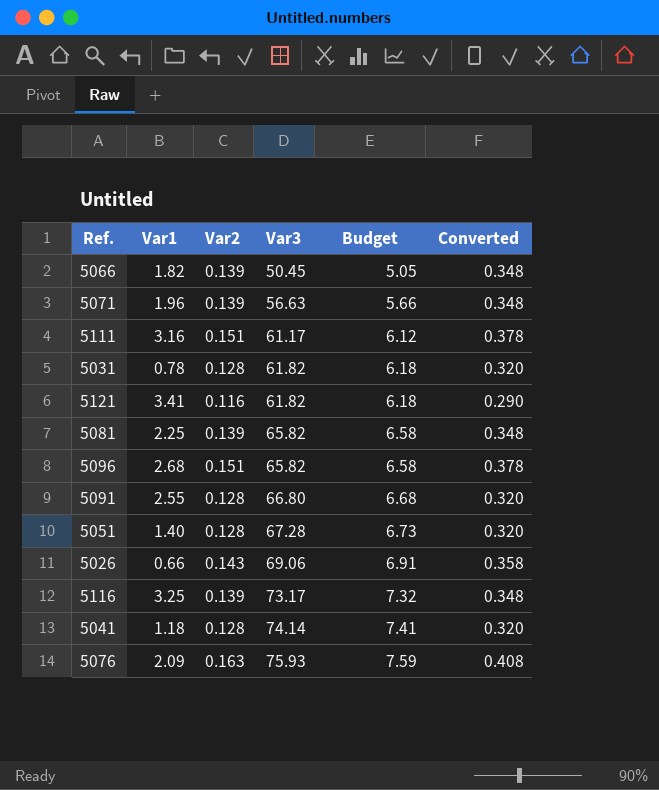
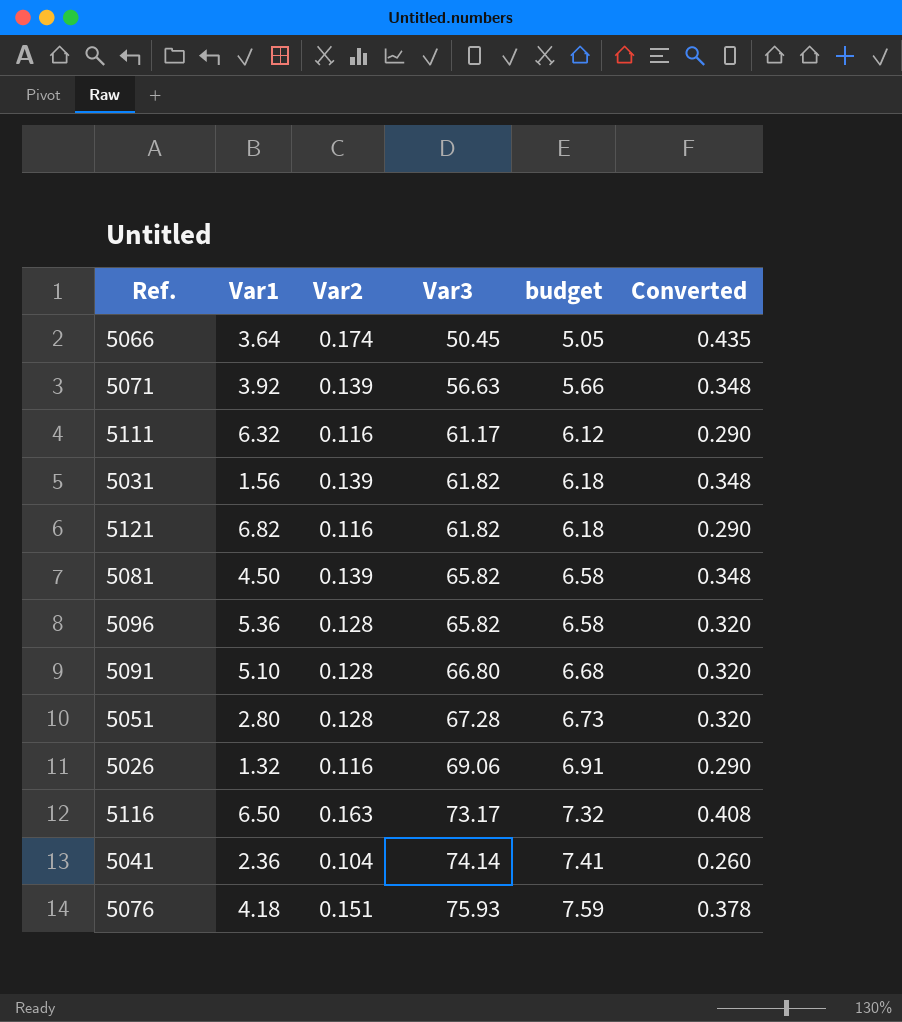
column name: Budget -> budget
5066 | Var1: 1.82 -> 3.64
5066 | Var2: 0.139 -> 0.174
5066 | Converted: 0.348 -> 0.435
5071 | Var1: 1.96 -> 3.92
5111 | Var1: 3.16 -> 6.32
5111 | Var2: 0.151 -> 0.116
5111 | Converted: 0.378 -> 0.290
5031 | Var1: 0.78 -> 1.56
5031 | Var2: 0.128 -> 0.139
5031 | Converted: 0.320 -> 0.348
5121 | Var1: 3.41 -> 6.82
5081 | Var1: 2.25 -> 4.50
5096 | Var1: 2.68 -> 5.36
5096 | Var2: 0.151 -> 0.128
5096 | Converted: 0.378 -> 0.320
5091 | Var1: 2.55 -> 5.10
5051 | Var1: 1.40 -> 2.80
5026 | Var1: 0.66 -> 1.32
5026 | Var2: 0.143 -> 0.116
5026 | Converted: 0.358 -> 0.290
5116 | Var1: 3.25 -> 6.50
5116 | Var2: 0.139 -> 0.163
5116 | Converted: 0.348 -> 0.408
5041 | Var1: 1.18 -> 2.36
5041 | Var2: 0.128 -> 0.104
5041 | Converted: 0.320 -> 0.260
5076 | Var1: 2.09 -> 4.18
5076 | Var2: 0.163 -> 0.151
5076 | Converted: 0.408 -> 0.378

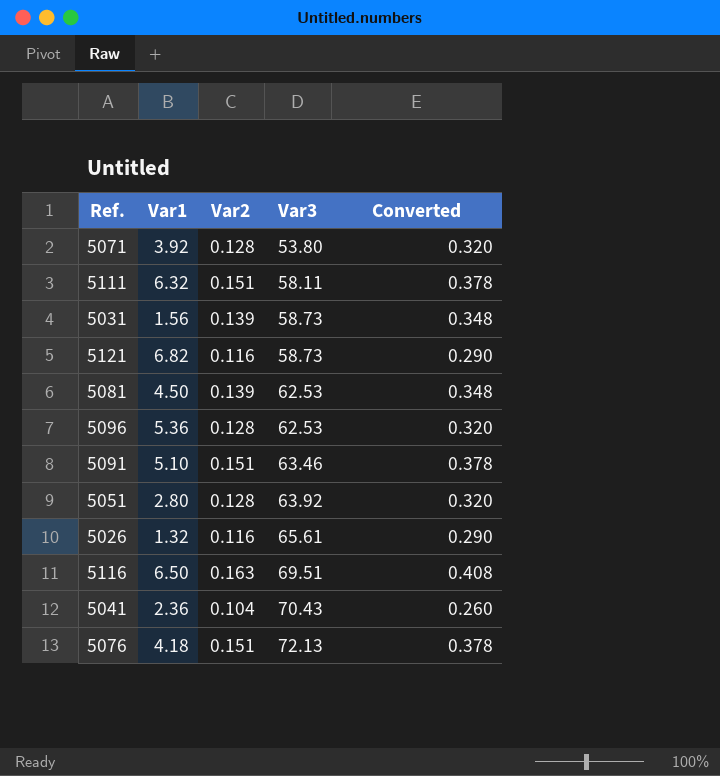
column budget | formula: [Var3] * 0.1 -> none
row 5066: 3.64 | 0.174 | 50.45 | 5.05 | 0.435 -> none
5071 | Var2: 0.139 -> 0.128
5071 | Var3: 56.63 -> 53.80
5071 | Converted: 0.348 -> 0.320
5111 | Var2: 0.116 -> 0.151
5111 | Var3: 61.17 -> 58.11
5111 | Converted: 0.290 -> 0.378
5031 | Var3: 61.82 -> 58.73
5121 | Var3: 61.82 -> 58.73
5081 | Var3: 65.82 -> 62.53
5096 | Var3: 65.82 -> 62.53
5091 | Var2: 0.128 -> 0.151
5091 | Var3: 66.80 -> 63.46
5091 | Converted: 0.320 -> 0.378
5051 | Var3: 67.28 -> 63.92
5026 | Var3: 69.06 -> 65.61
5116 | Var3: 73.17 -> 69.51
5041 | Var3: 74.14 -> 70.43
5076 | Var3: 75.93 -> 72.13

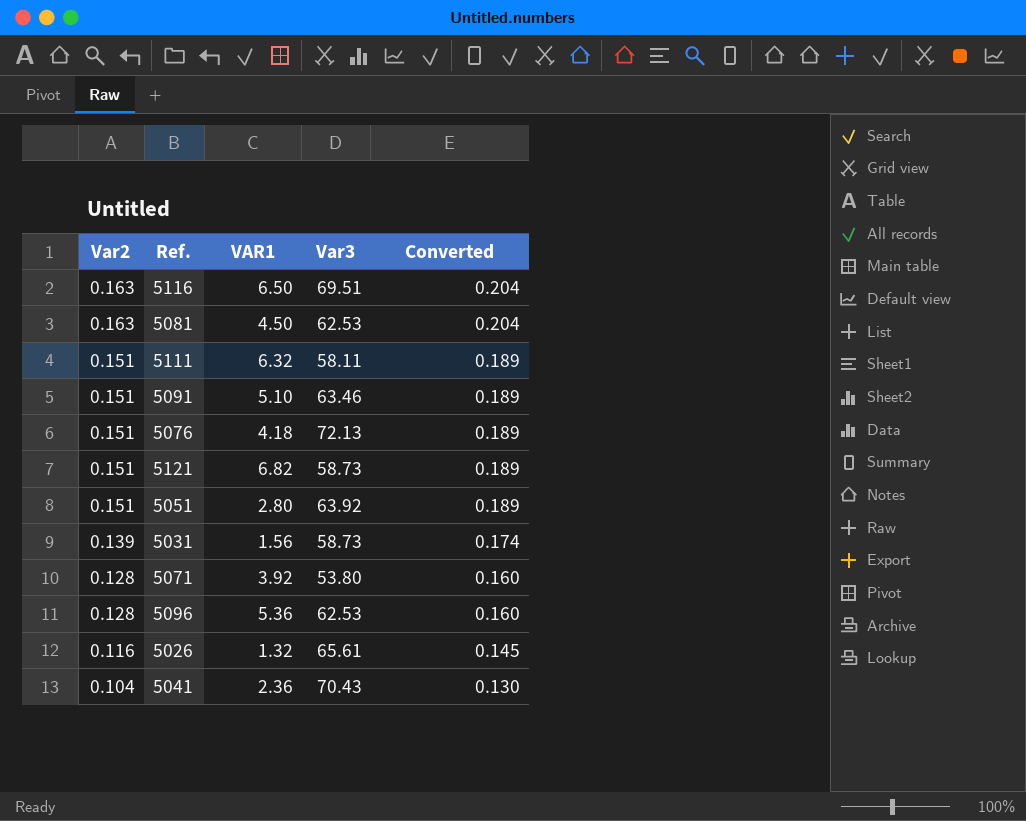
row order: Var3 ascending -> Var2 descending
column Var2 | position: 3 -> 1
column name: Var1 -> VAR1
column Converted | formula: [Var2] * 2.5 -> [Var2] * 1.25
5081 | Var2: 0.139 -> 0.163
5121 | Var2: 0.116 -> 0.151
5051 | Var2: 0.128 -> 0.151

